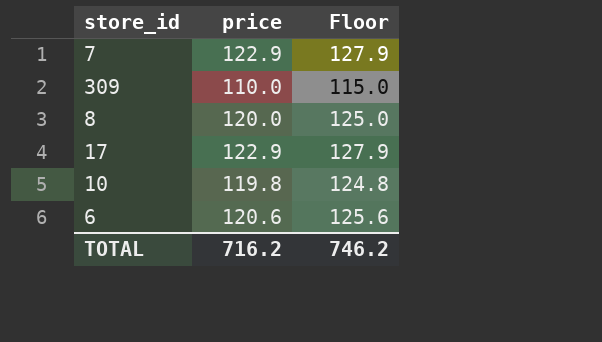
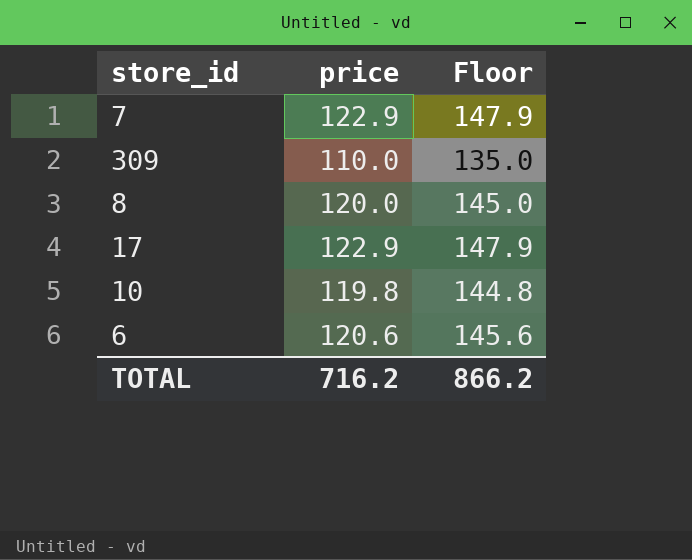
column Floor | formula: [price] + 5 -> [price] + 25
TOTAL | Floor: 746.2 -> 866.2

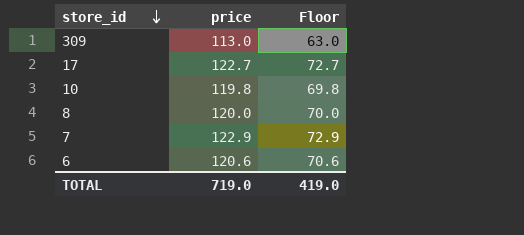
row order: none -> store_id descending
column Floor | formula: [price] + 25 -> [price] - 50
309 | price: 110.0 -> 113.0
17 | price: 122.9 -> 122.7
TOTAL | price: 716.2 -> 719.0
TOTAL | Floor: 866.2 -> 419.0

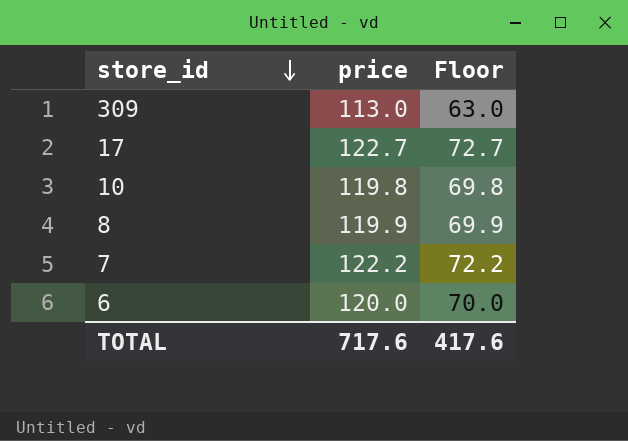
8 | price: 120.0 -> 119.9
8 | Floor: 70.0 -> 69.9
7 | price: 122.9 -> 122.2
7 | Floor: 72.9 -> 72.2
6 | price: 120.6 -> 120.0
6 | Floor: 70.6 -> 70.0
TOTAL | price: 719.0 -> 717.6
TOTAL | Floor: 419.0 -> 417.6

